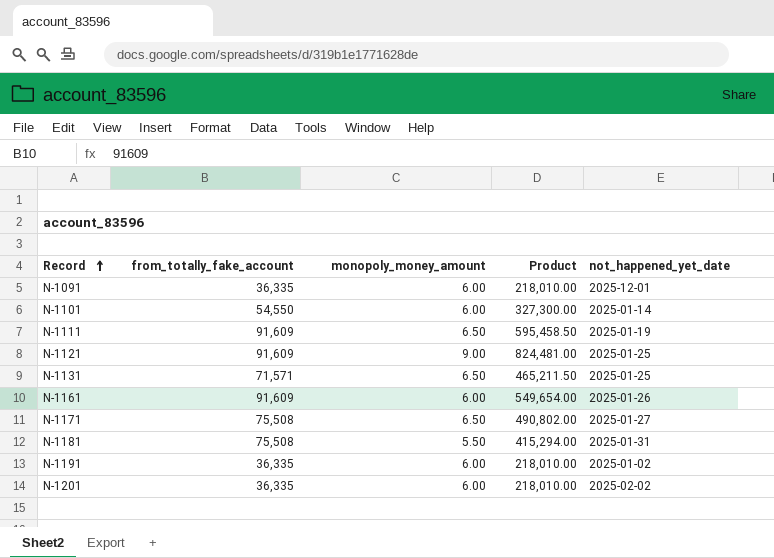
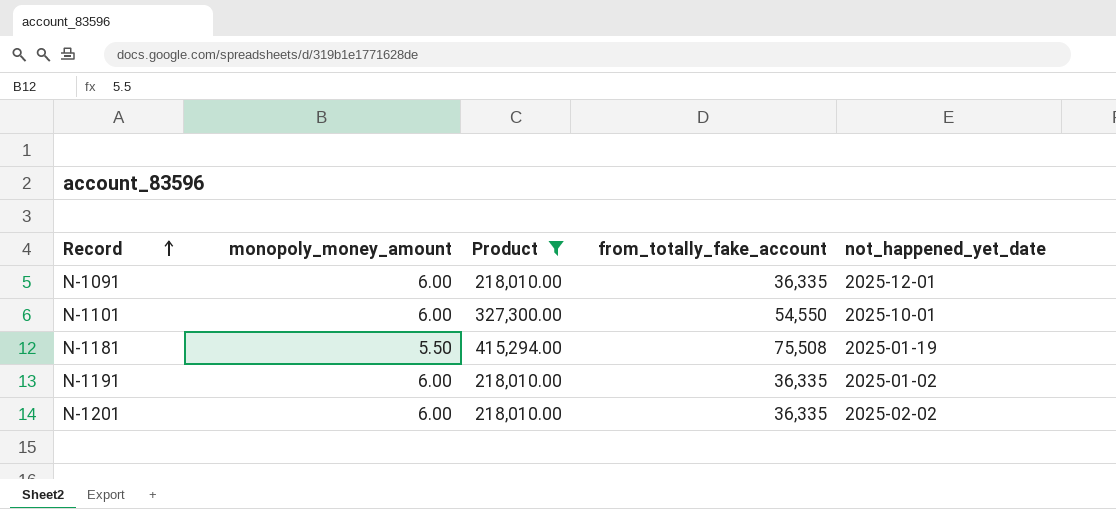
filter: none -> Product <= 415,294.00
column from_totally_fake_account | position: 2 -> 4
N-1101 | not_happened_yet_date: 2025-01-14 -> 2025-10-01
N-1181 | not_happened_yet_date: 2025-01-31 -> 2025-01-19

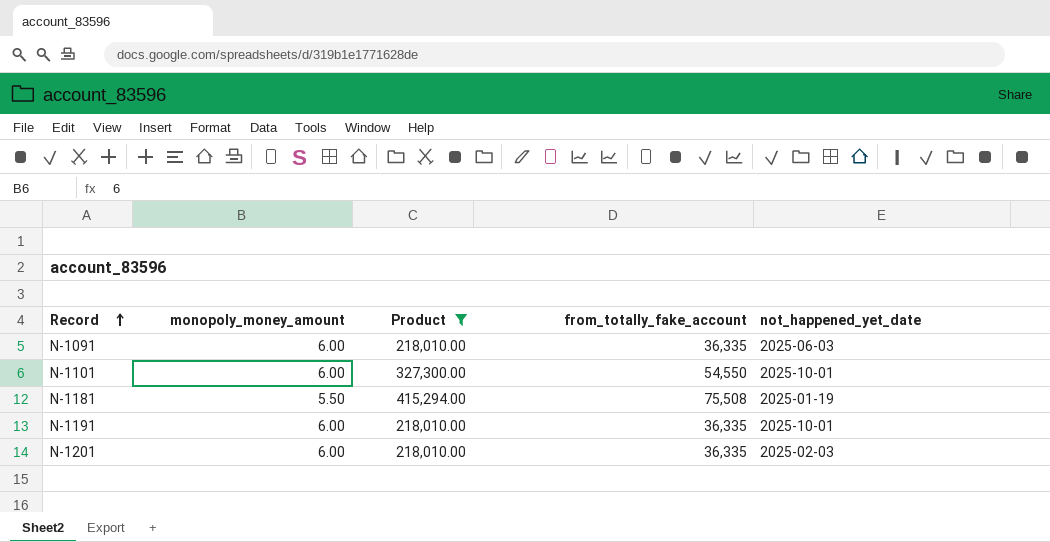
N-1091 | not_happened_yet_date: 2025-12-01 -> 2025-06-03
N-1191 | not_happened_yet_date: 2025-01-02 -> 2025-10-01
N-1201 | not_happened_yet_date: 2025-02-02 -> 2025-02-03

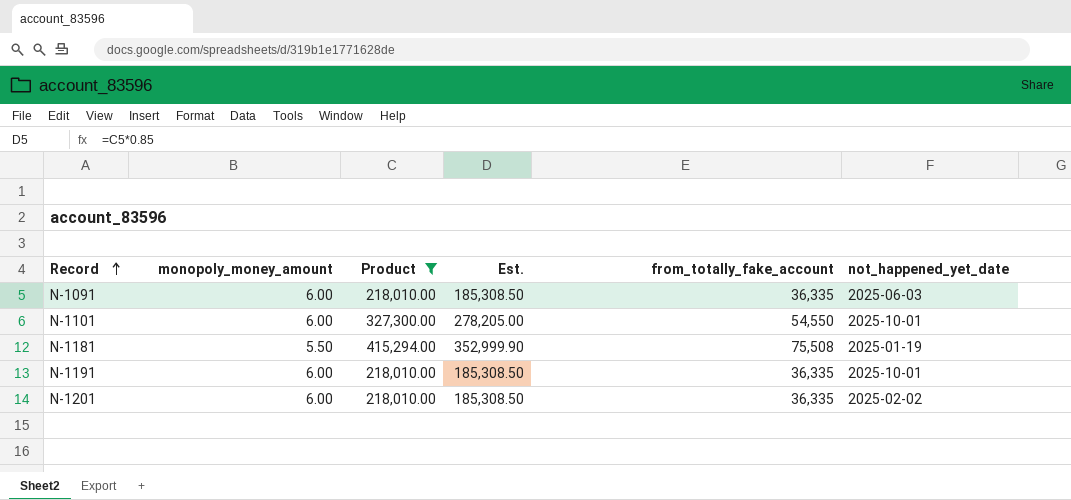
column Est. | formula: none -> [Product] * 0.85
N-1201 | not_happened_yet_date: 2025-02-03 -> 2025-02-02

